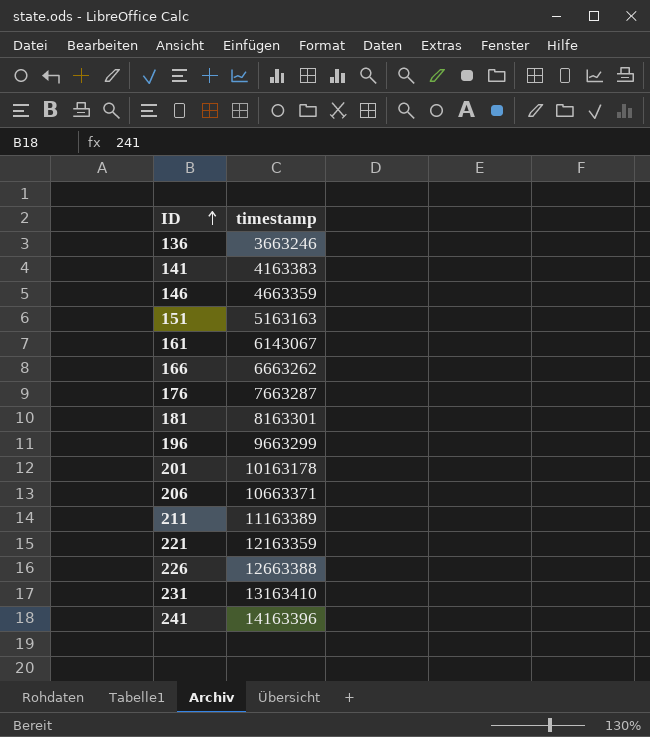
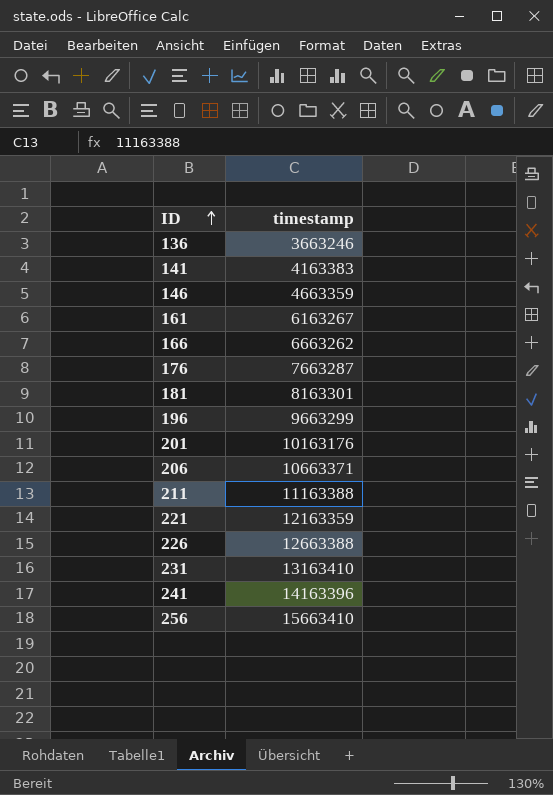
row 151: 5163163 -> none
161 | timestamp: 6143067 -> 6163267
201 | timestamp: 10163178 -> 10163176
211 | timestamp: 11163389 -> 11163388
row 256: none -> 15663410

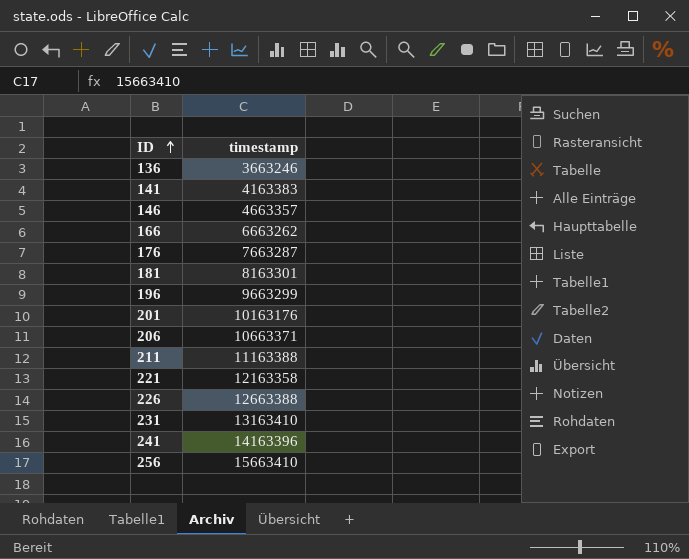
row 161: 6163267 -> none
146 | timestamp: 4663359 -> 4663357
221 | timestamp: 12163359 -> 12163358

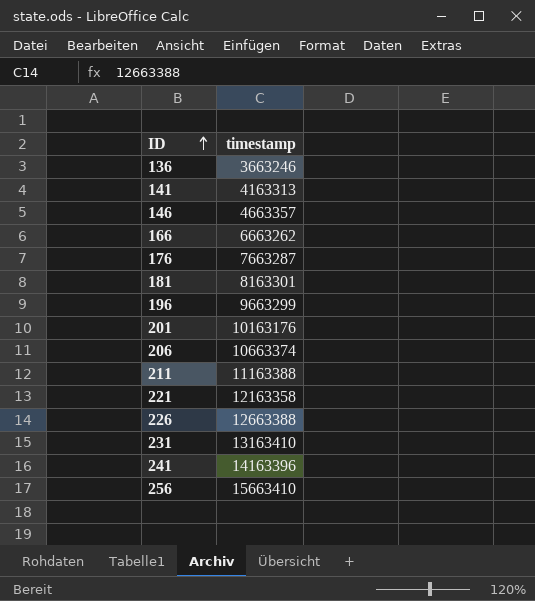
141 | timestamp: 4163383 -> 4163313
206 | timestamp: 10663371 -> 10663374

